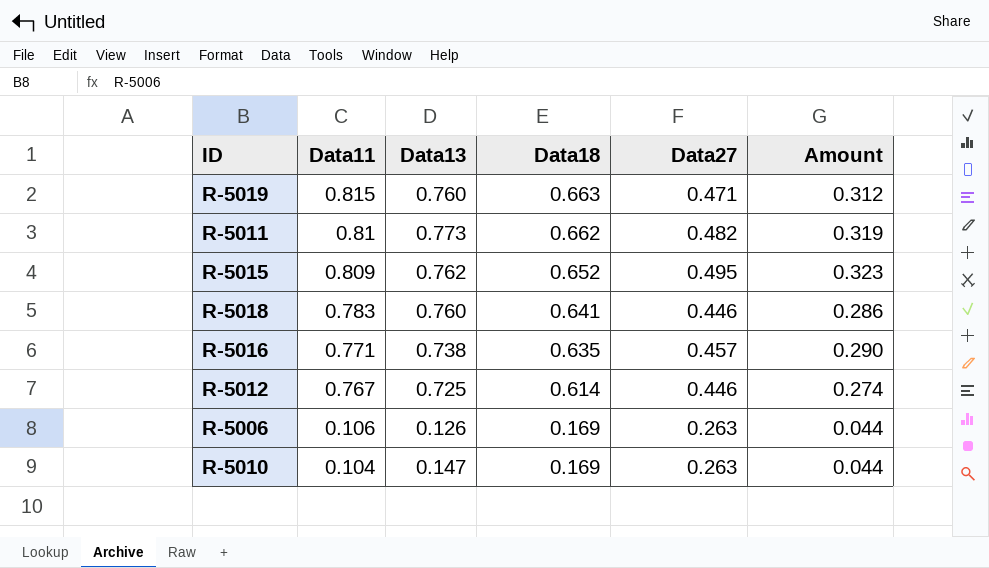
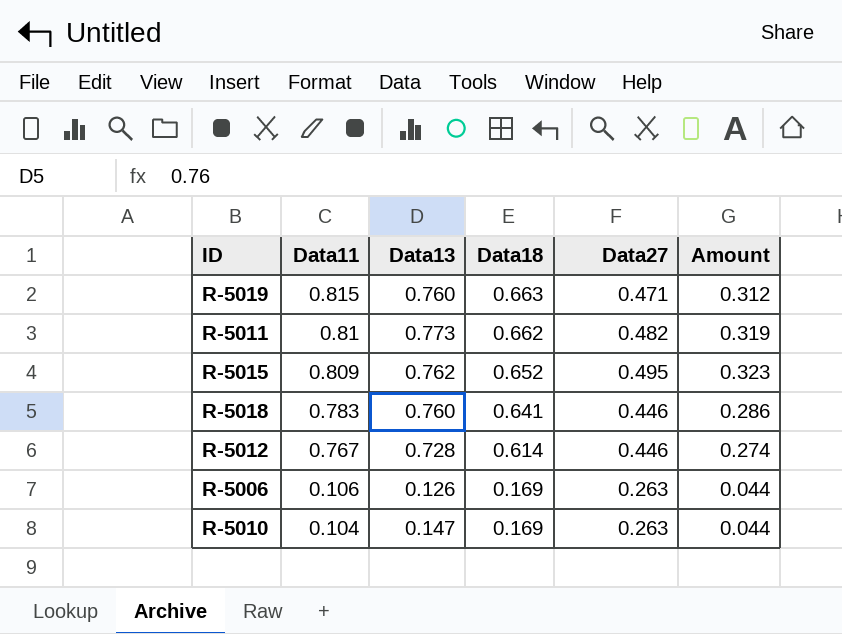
row R-5016: 0.771 | 0.738 | 0.635 | 0.457 | 0.290 -> none
R-5012 | Data13: 0.725 -> 0.728

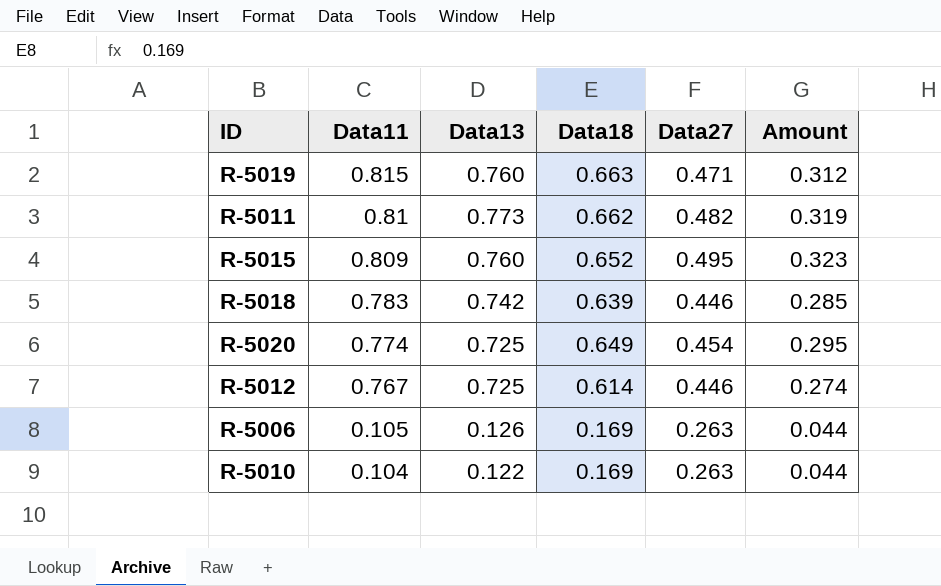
R-5015 | Data13: 0.762 -> 0.760
R-5018 | Data13: 0.760 -> 0.742
R-5018 | Data18: 0.641 -> 0.639
R-5018 | Amount: 0.286 -> 0.285
row R-5020: none -> 0.774 | 0.725 | 0.649 | 0.454 | 0.295
R-5012 | Data13: 0.728 -> 0.725
R-5006 | Data11: 0.106 -> 0.105
R-5010 | Data13: 0.147 -> 0.122

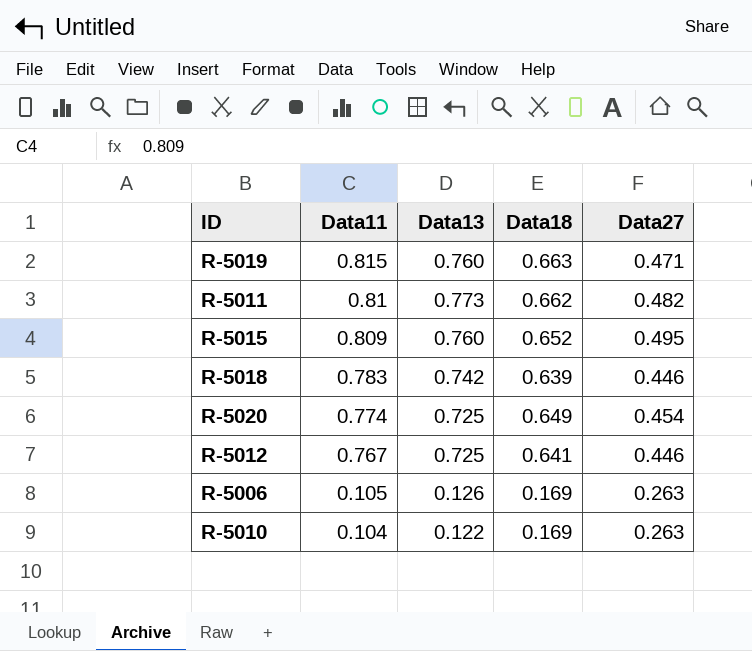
column Amount | formula: [Data18] * [Data27] -> none
R-5012 | Data18: 0.614 -> 0.641

